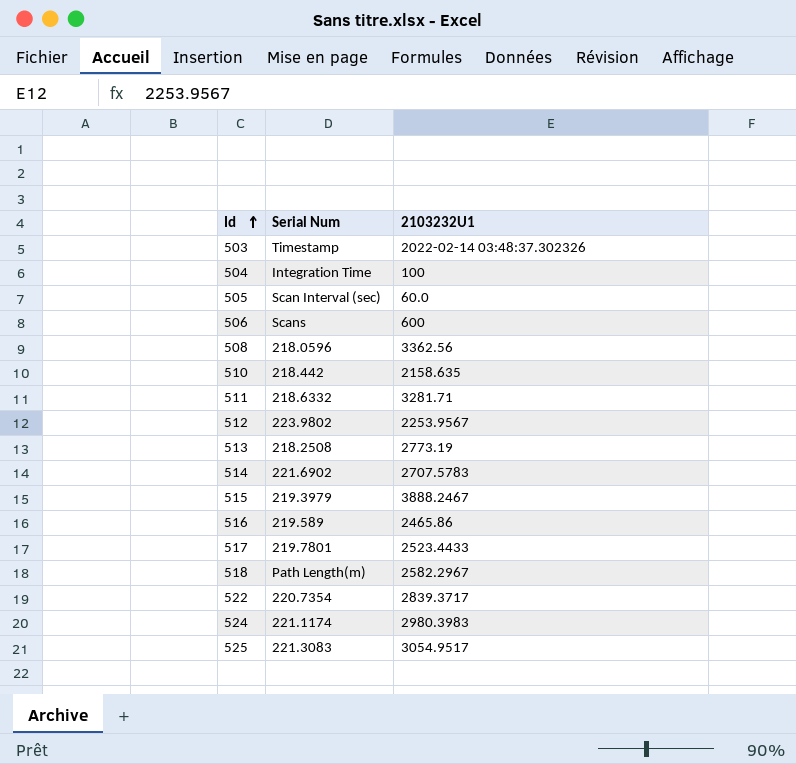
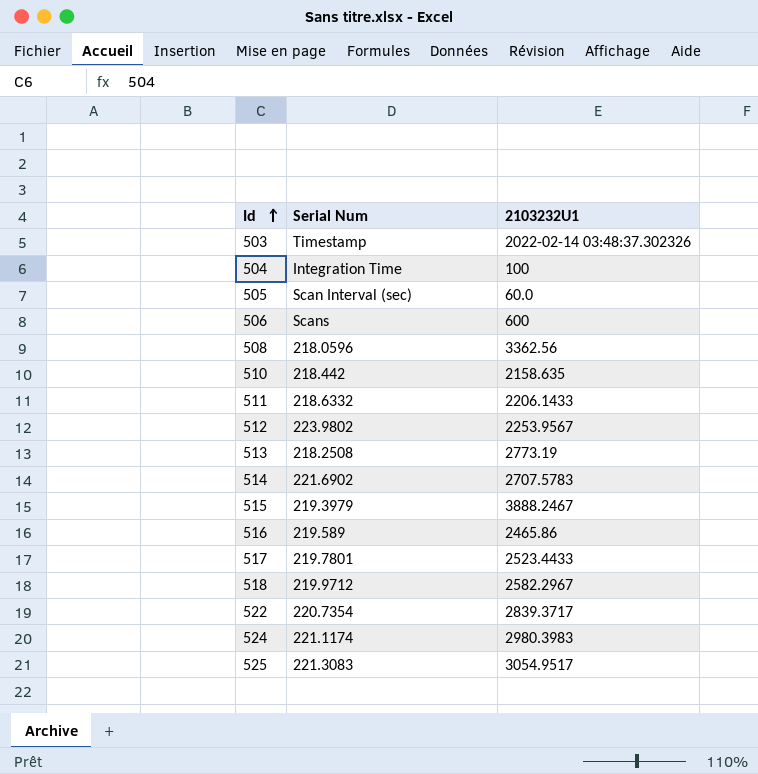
511 | 2103232U1: 3281.71 -> 2206.1433
518 | Serial Num: Path Length(m) -> 219.9712

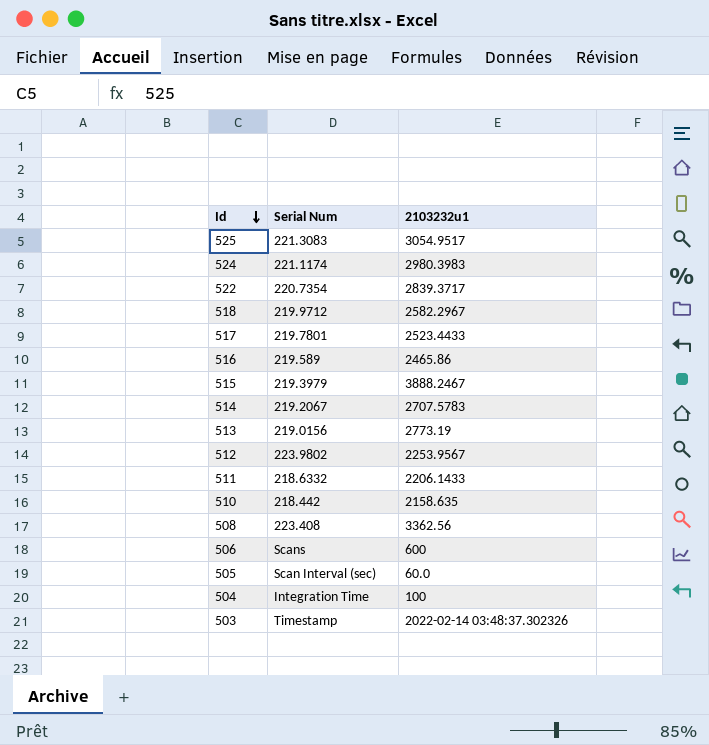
row order: Id ascending -> Id descending
column name: 2103232U1 -> 2103232u1
514 | Serial Num: 221.6902 -> 219.2067
513 | Serial Num: 218.2508 -> 219.0156
508 | Serial Num: 218.0596 -> 223.408

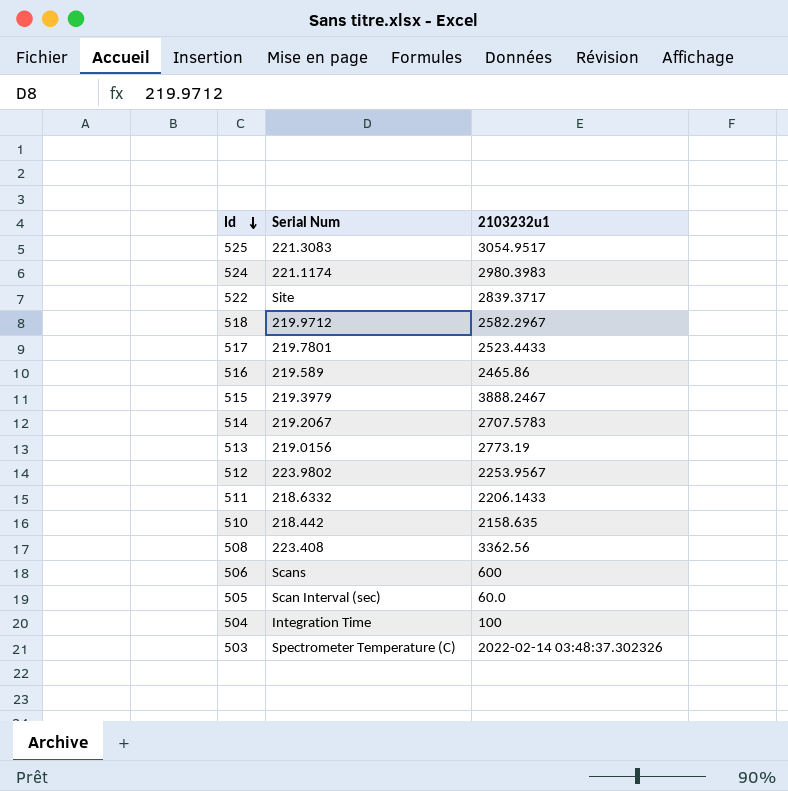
522 | Serial Num: 220.7354 -> Site
503 | Serial Num: Timestamp -> Spectrometer Temperature (C)

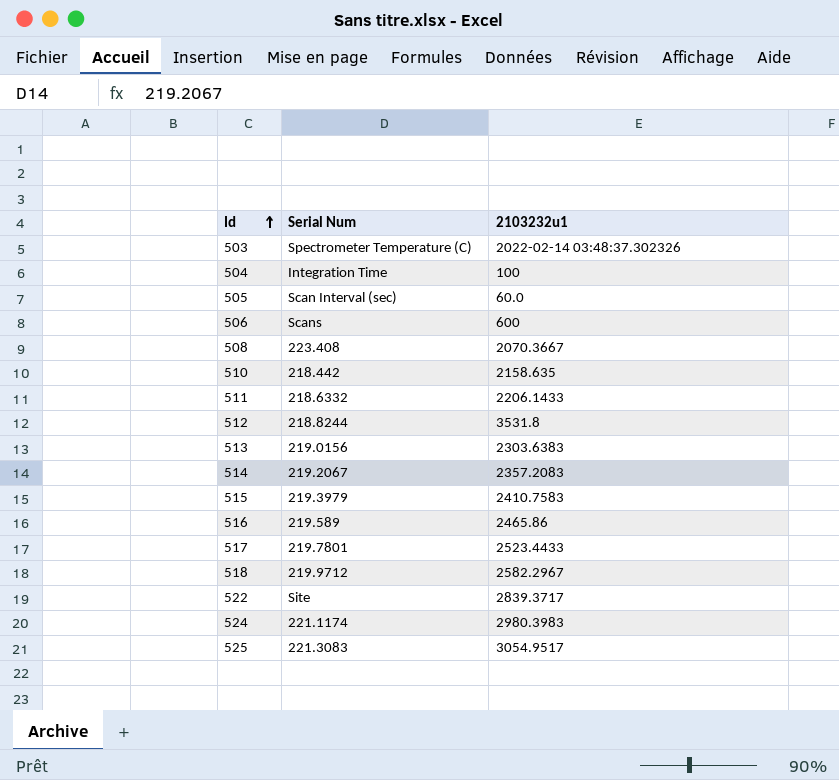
row order: Id descending -> Id ascending
508 | 2103232u1: 3362.56 -> 2070.3667
512 | Serial Num: 223.9802 -> 218.8244
512 | 2103232u1: 2253.9567 -> 3531.8
513 | 2103232u1: 2773.19 -> 2303.6383
514 | 2103232u1: 2707.5783 -> 2357.2083
515 | 2103232u1: 3888.2467 -> 2410.7583

